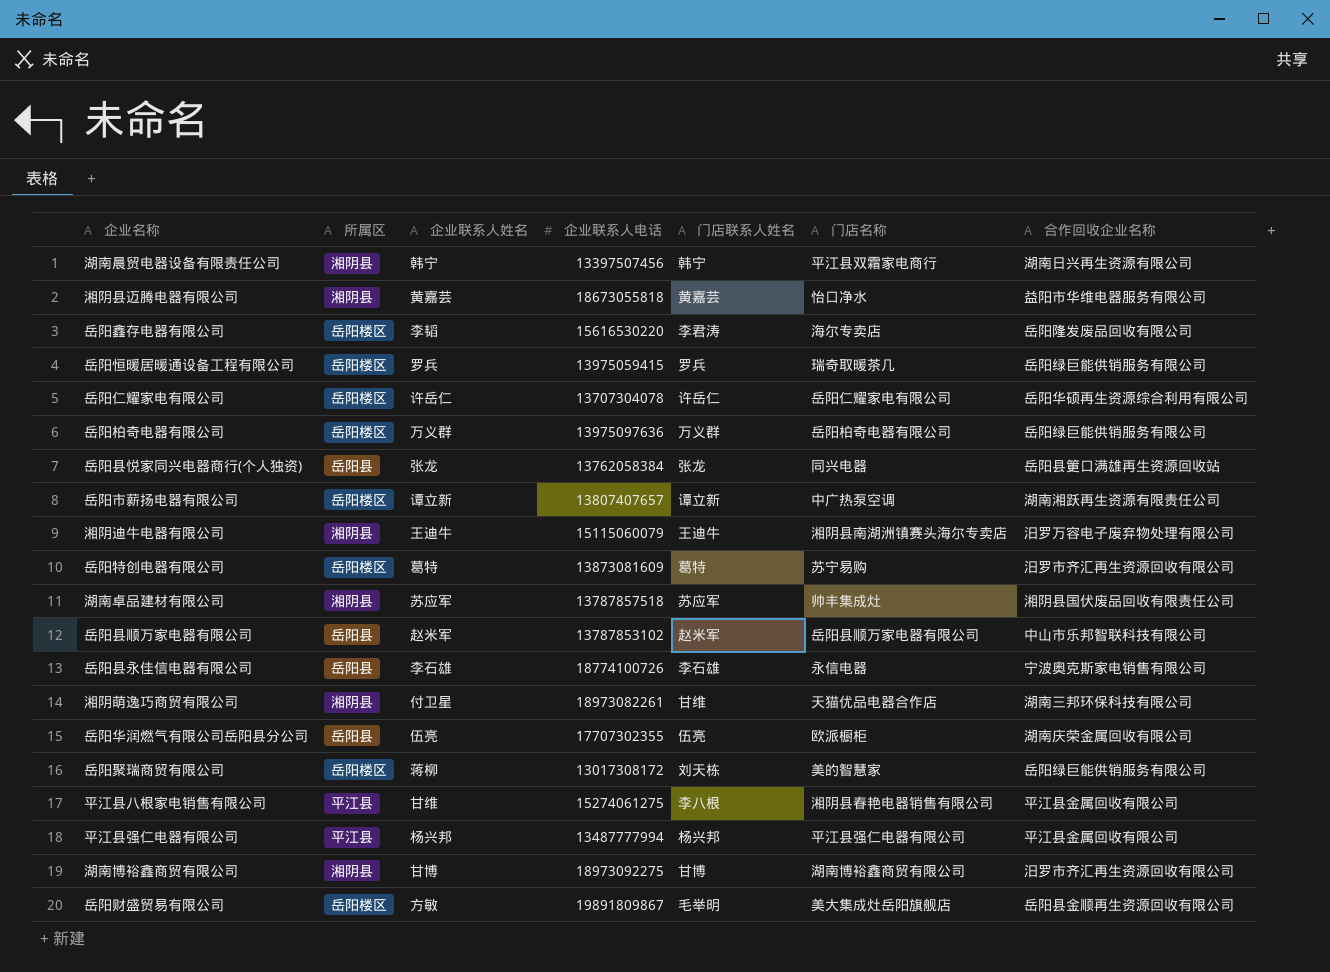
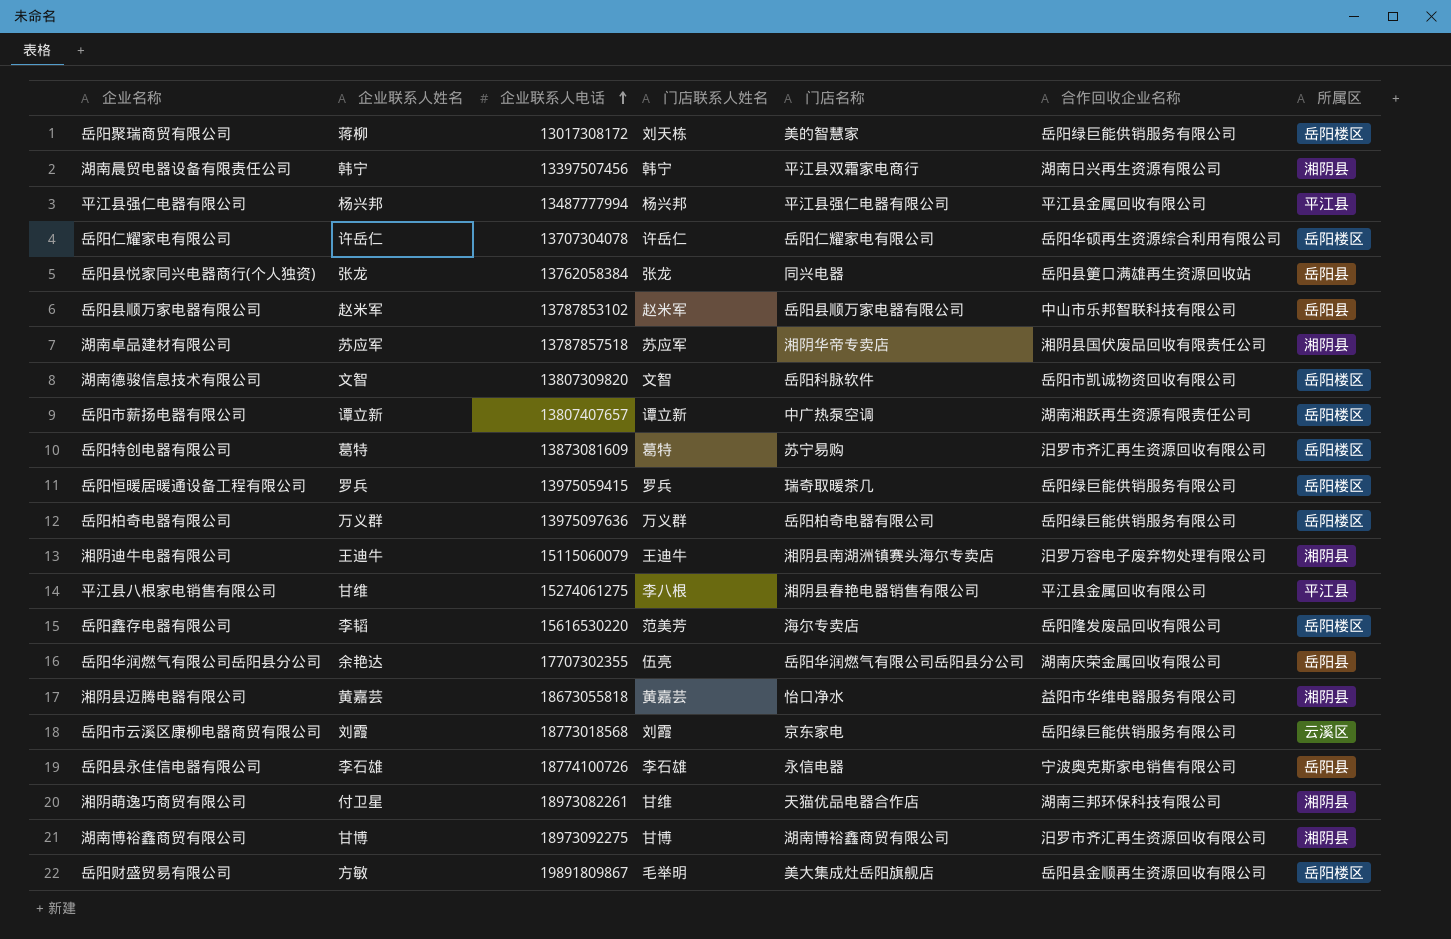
row order: none -> 企业联系人电话 ascending
column 所属区 | position: 2 -> 7
湖南卓品建材有限公司 | 门店名称: 帅丰集成灶 -> 湘阴华帝专卖店
row 湖南德骏信息技术有限公司: none -> 文智 | 13807309820 | 文智 | 岳阳科脉软件 | 岳阳市凯诚物资回收有限公司 | 岳阳楼区
岳阳鑫存电器有限公司 | 门店联系人姓名: 李君涛 -> 范美芳
岳阳华润燃气有限公司岳阳县分公司 | 企业联系人姓名: 伍亮 -> 余艳达
岳阳华润燃气有限公司岳阳县分公司 | 门店名称: 欧派橱柜 -> 岳阳华润燃气有限公司岳阳县分公司
row 岳阳市云溪区康柳电器商贸有限公司: none -> 刘霞 | 18773018568 | 刘霞 | 京东家电 | 岳阳绿巨能供销服务有限公司 | 云溪区

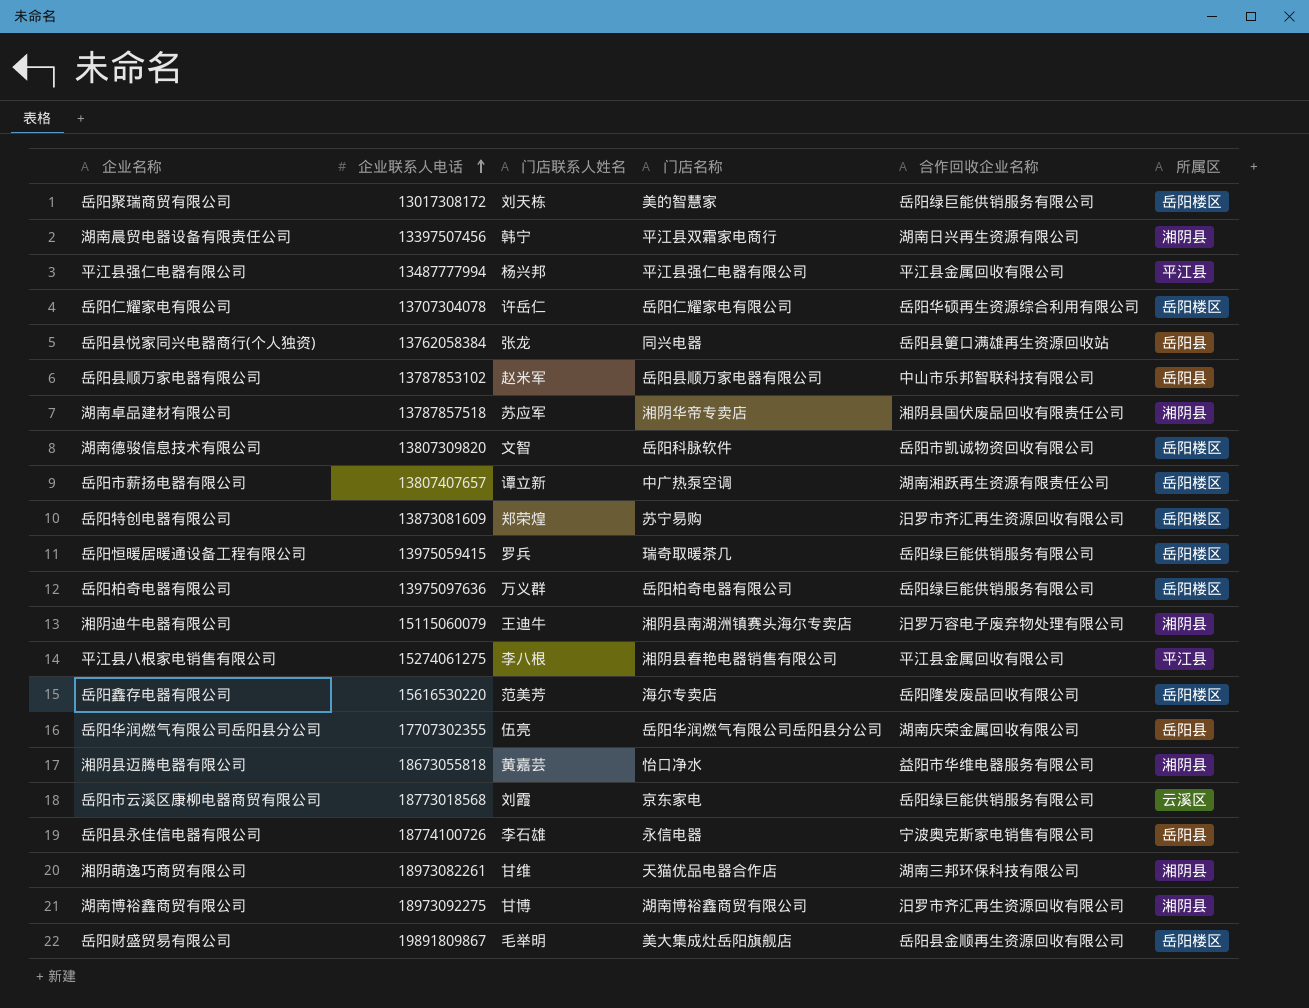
column 企业联系人姓名 | position: 2 -> none
岳阳特创电器有限公司 | 门店联系人姓名: 葛特 -> 郑荣煌

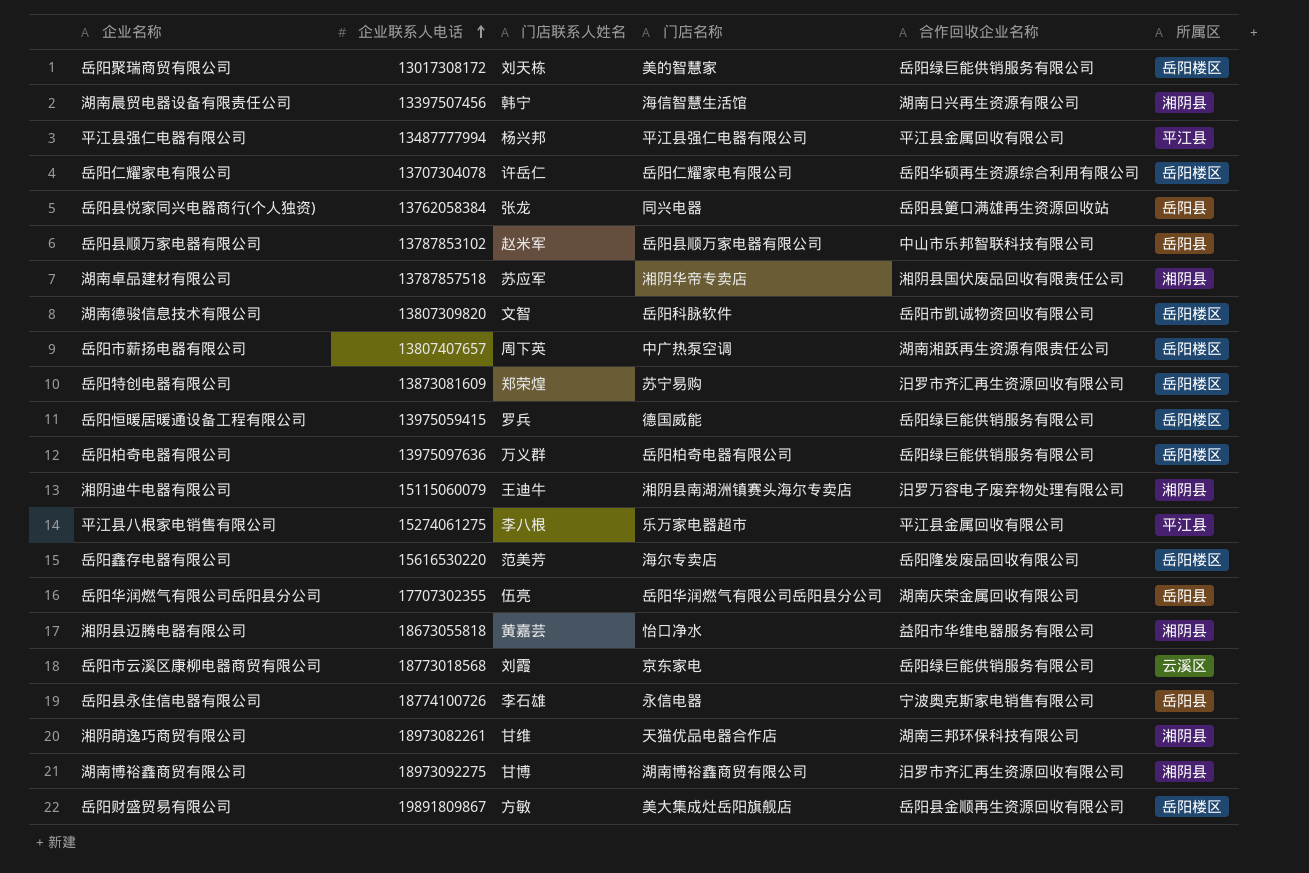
湖南晨贸电器设备有限责任公司 | 门店名称: 平江县双霜家电商行 -> 海信智慧生活馆
岳阳市薪扬电器有限公司 | 门店联系人姓名: 谭立新 -> 周下英
岳阳恒暖居暖通设备工程有限公司 | 门店名称: 瑞奇取暖茶几 -> 德国威能
平江县八根家电销售有限公司 | 门店名称: 湘阴县春艳电器销售有限公司 -> 乐万家电器超市
岳阳财盛贸易有限公司 | 门店联系人姓名: 毛举明 -> 方敏

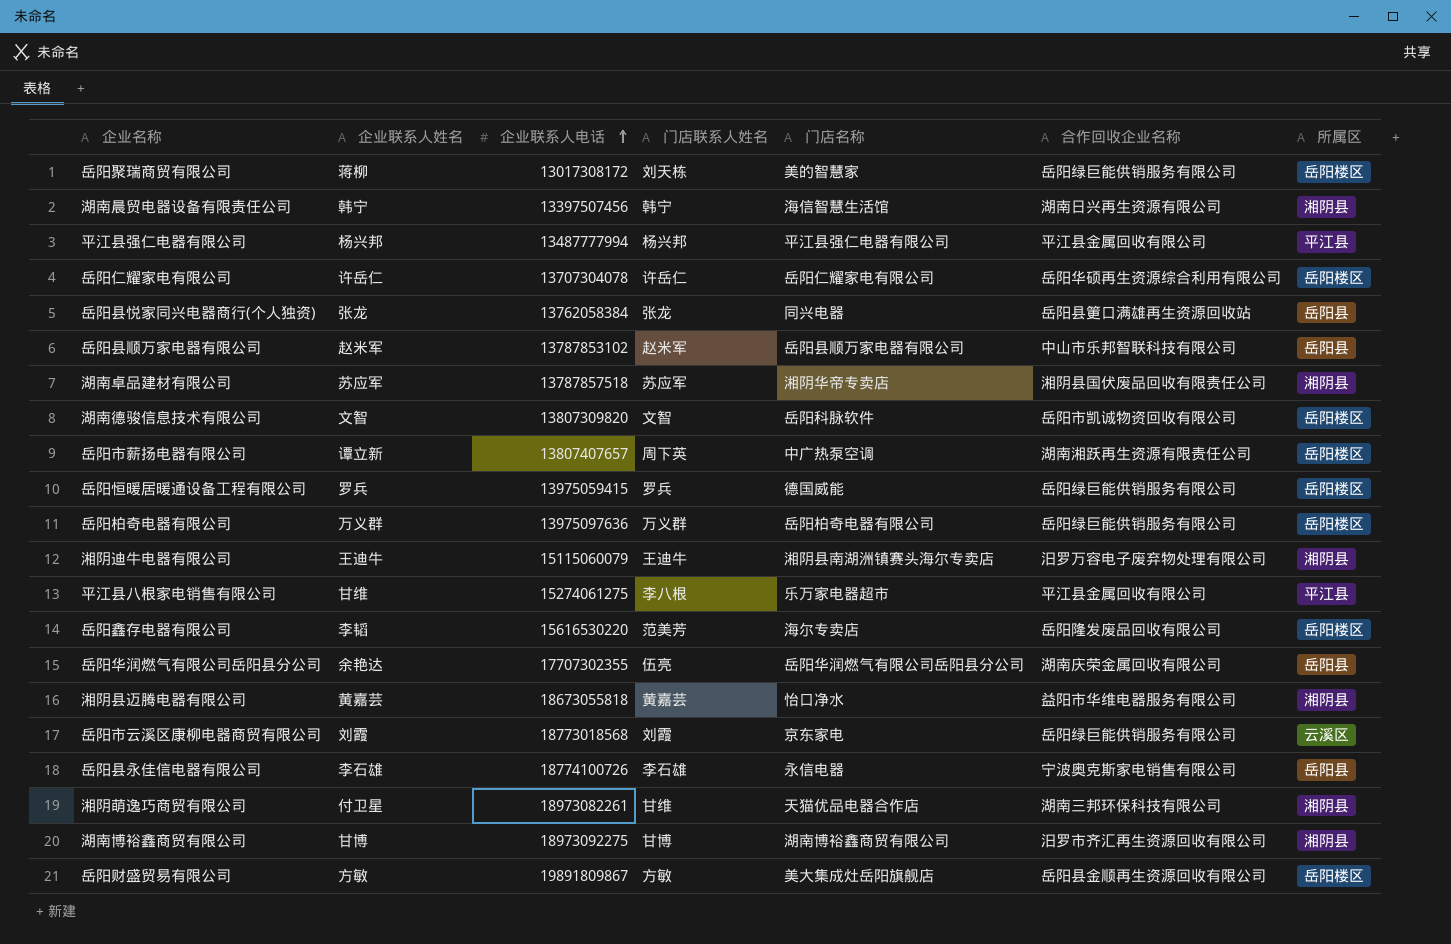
column 企业联系人姓名 | position: none -> 2
row 岳阳特创电器有限公司: 13873081609 | 郑荣煌 | 苏宁易购 | 汨罗市齐汇再生资源回收有限公司 | 岳阳楼区 -> none

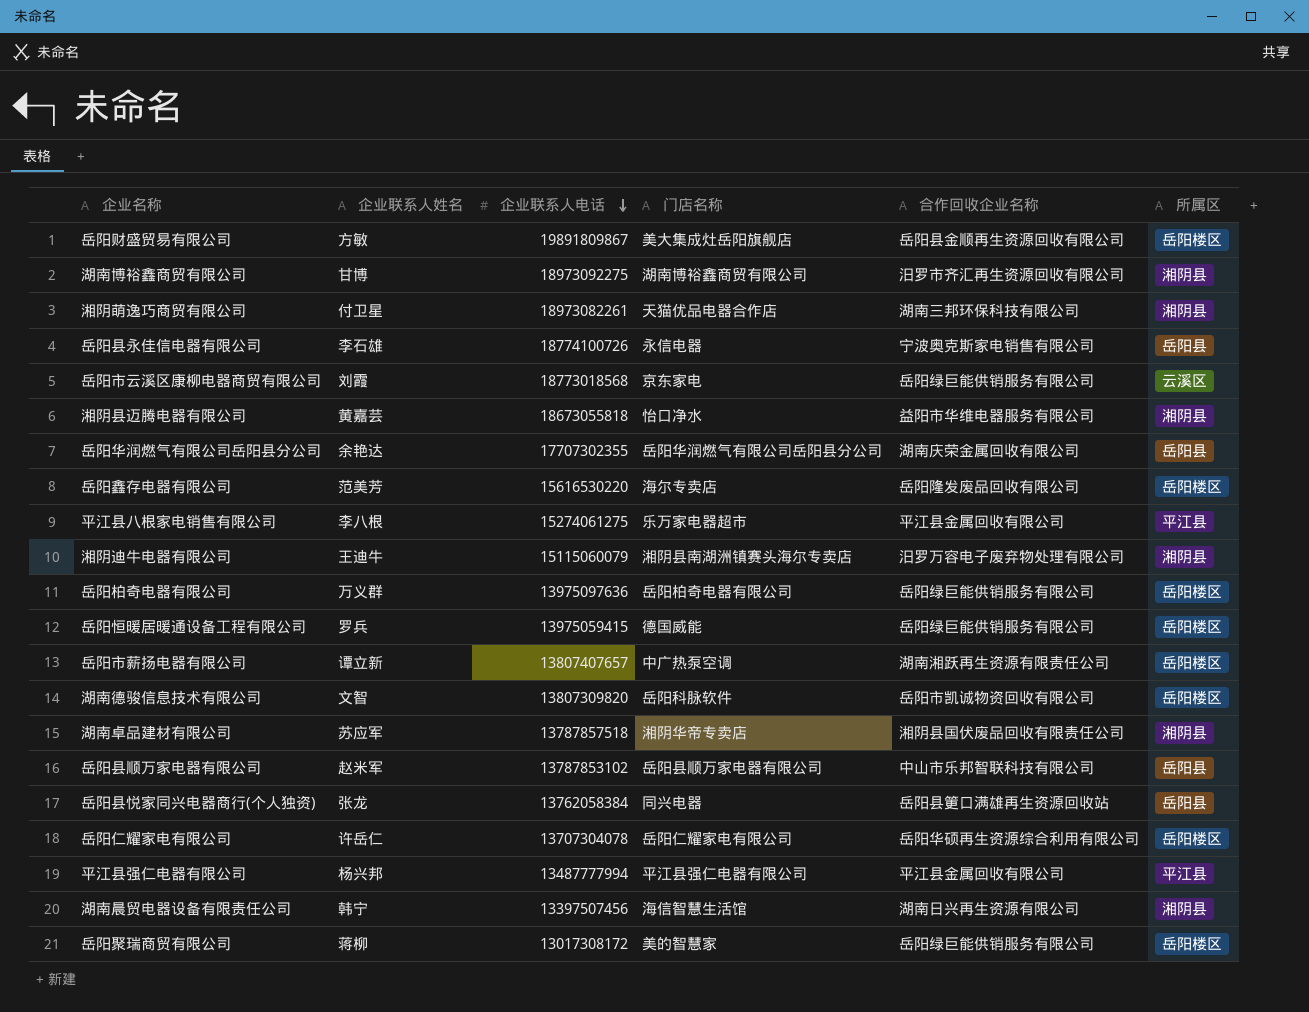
row order: 企业联系人电话 ascending -> 企业联系人电话 descending
column 门店联系人姓名 | position: 4 -> none
岳阳鑫存电器有限公司 | 企业联系人姓名: 李韬 -> 范美芳
平江县八根家电销售有限公司 | 企业联系人姓名: 甘维 -> 李八根

